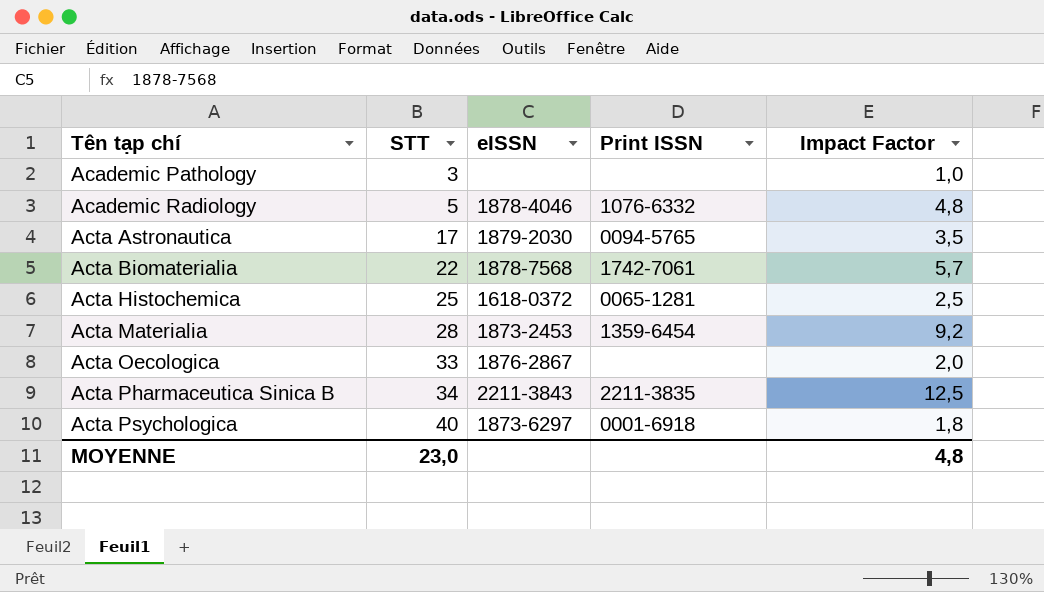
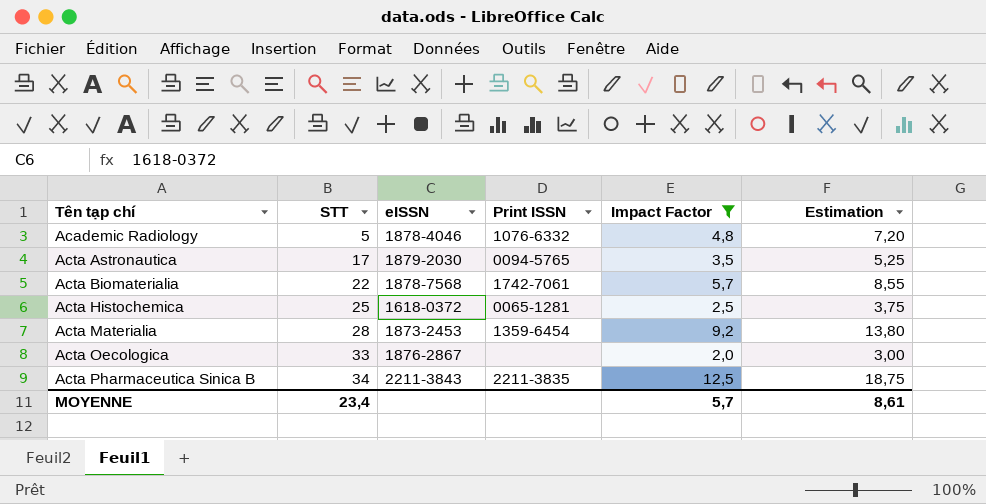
filter: none -> Impact Factor >= 2,0
column Estimation | formula: none -> [Impact Factor] * 1,5
MOYENNE | STT: 23,0 -> 23,4
MOYENNE | Impact Factor: 4,8 -> 5,7

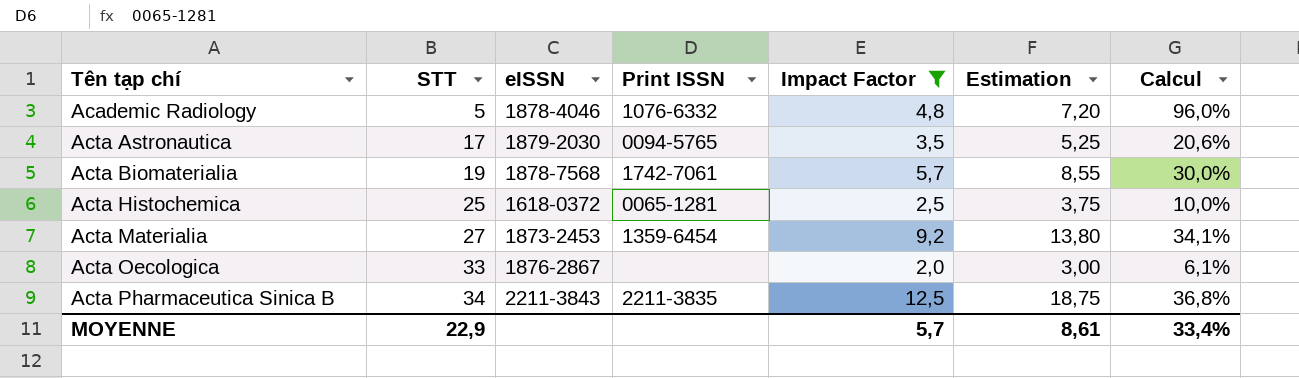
column Calcul | formula: none -> [Impact Factor] / [STT]
Acta Biomaterialia | STT: 22 -> 19
Acta Materialia | STT: 28 -> 27
MOYENNE | STT: 23,4 -> 22,9

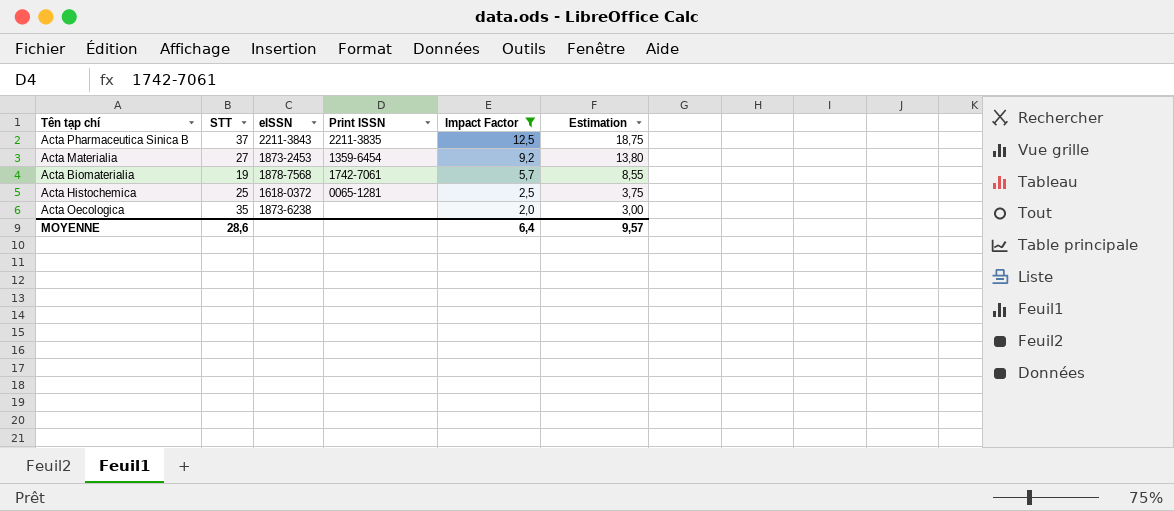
row order: Tên tạp chí ascending -> Impact Factor descending
column Calcul | formula: [Impact Factor] / [STT] -> none
row Academic Radiology: 5 | 1878-4046 | 1076-6332 | 4,8 | 7,20 | 96,0% -> none
row Acta Astronautica: 17 | 1879-2030 | 0094-5765 | 3,5 | 5,25 | 20,6% -> none
Acta Pharmaceutica Sinica B | STT: 34 -> 37
Acta Oecologica | STT: 33 -> 35
Acta Oecologica | eISSN: 1876-2867 -> 1873-6238
MOYENNE | STT: 22,9 -> 28,6
MOYENNE | Impact Factor: 5,7 -> 6,4
MOYENNE | Estimation: 8,61 -> 9,57

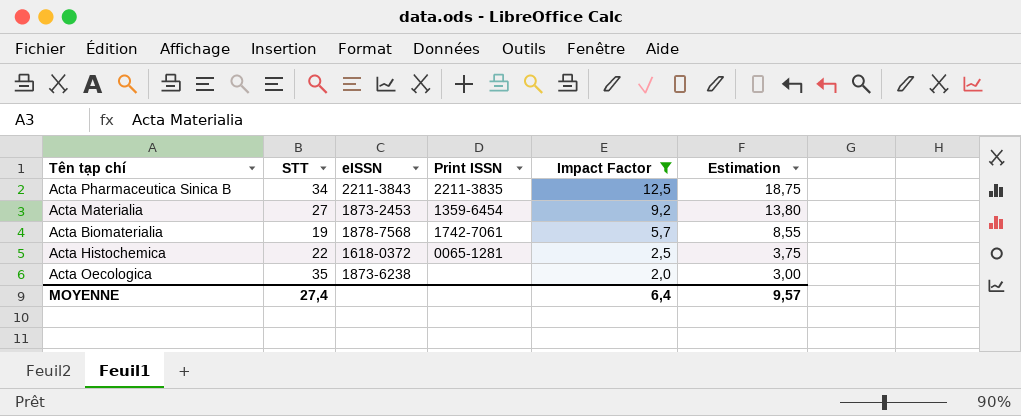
Acta Pharmaceutica Sinica B | STT: 37 -> 34
Acta Histochemica | STT: 25 -> 22
MOYENNE | STT: 28,6 -> 27,4

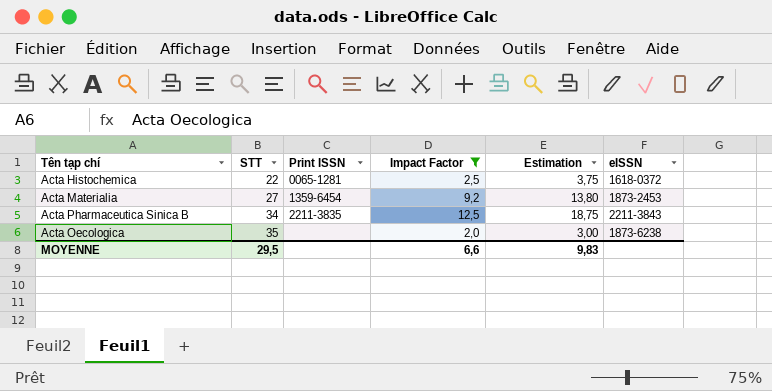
row order: Impact Factor descending -> STT ascending
column eISSN | position: 3 -> 6
row Acta Biomaterialia: 19 | 1878-7568 | 1742-7061 | 5,7 | 8,55 -> none
MOYENNE | STT: 27,4 -> 29,5
MOYENNE | Impact Factor: 6,4 -> 6,6
MOYENNE | Estimation: 9,57 -> 9,83

